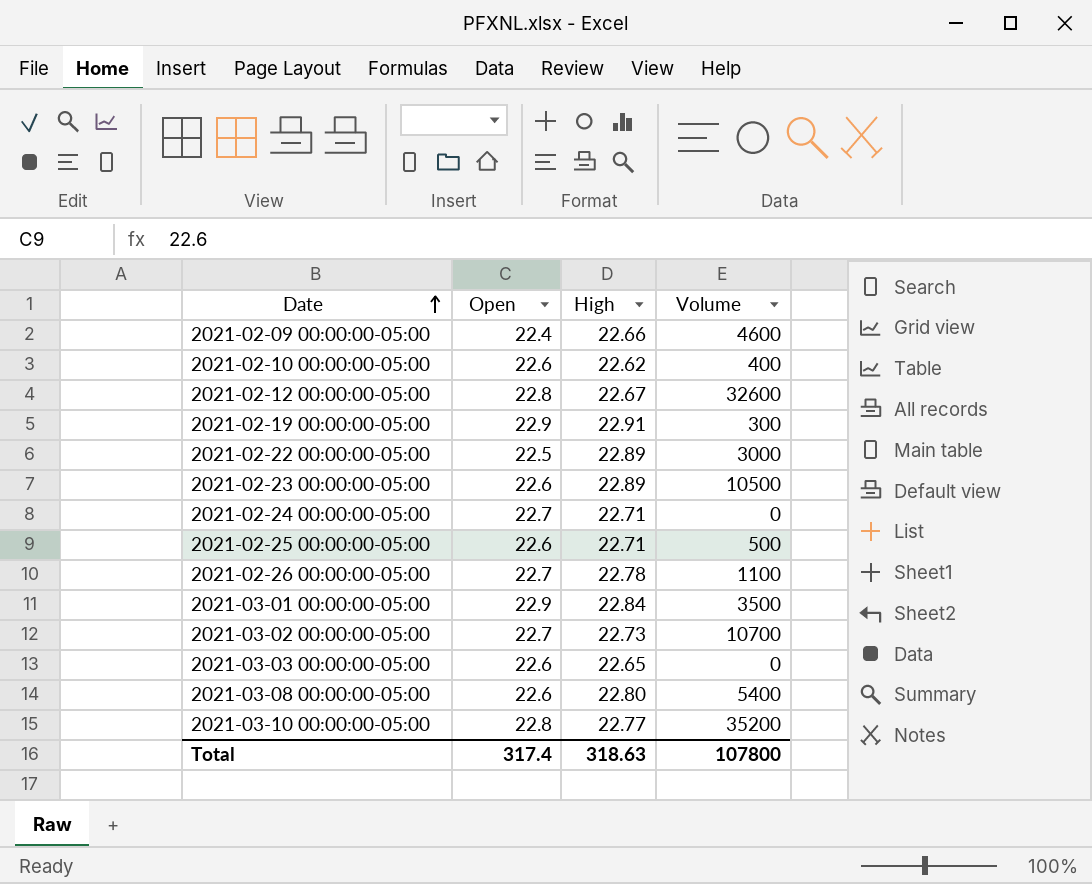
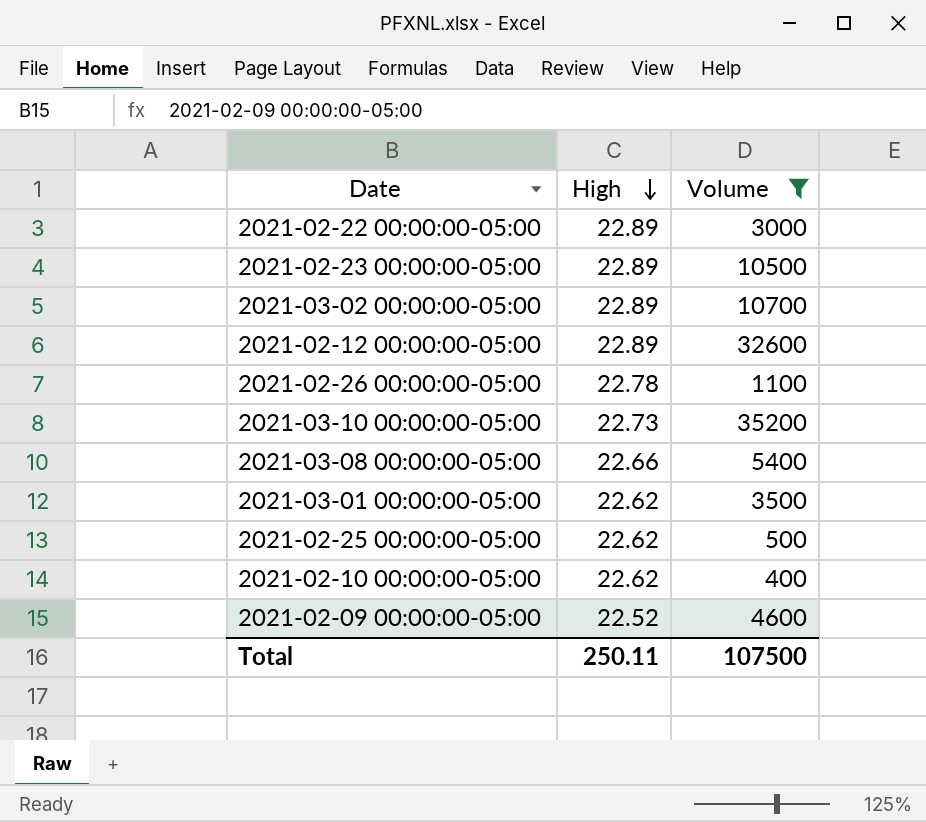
filter: none -> Volume >= 400
row order: Date ascending -> High descending
column Open | position: 2 -> none
2021-03-02 00:00:00-05:00 | High: 22.73 -> 22.89
2021-02-12 00:00:00-05:00 | High: 22.67 -> 22.89
2021-03-10 00:00:00-05:00 | High: 22.77 -> 22.73
2021-03-08 00:00:00-05:00 | High: 22.80 -> 22.66
2021-03-01 00:00:00-05:00 | High: 22.84 -> 22.62
2021-02-25 00:00:00-05:00 | High: 22.71 -> 22.62
2021-02-09 00:00:00-05:00 | High: 22.66 -> 22.52
Total | High: 318.63 -> 250.11
Total | Volume: 107800 -> 107500

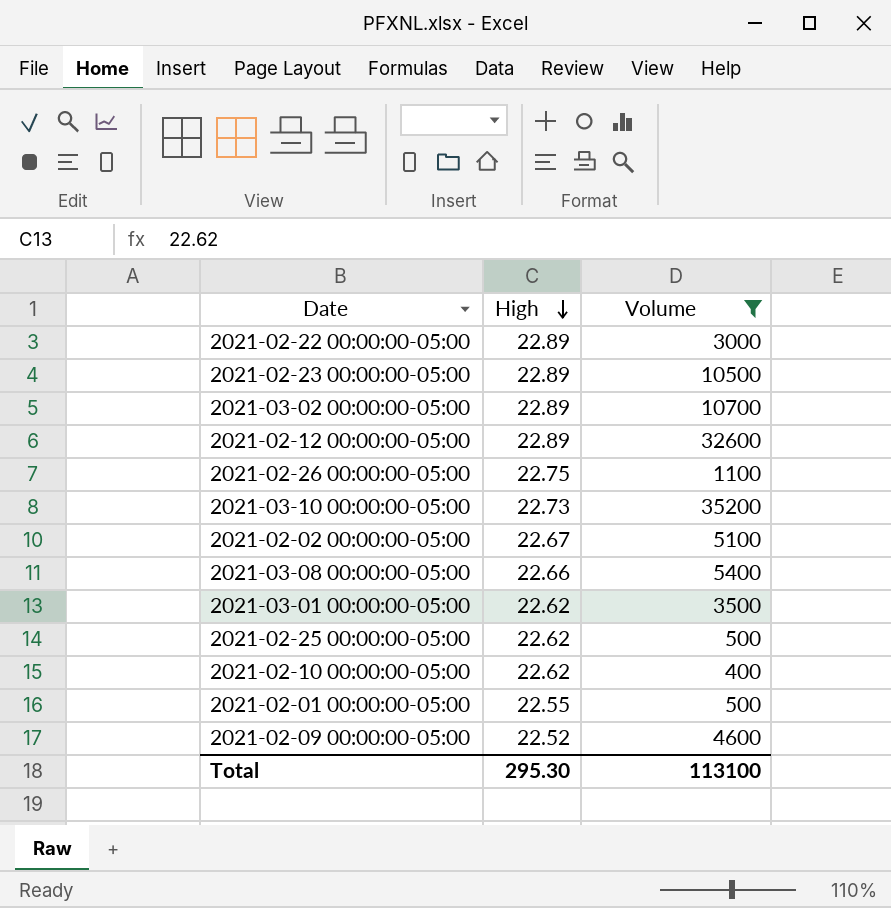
2021-02-26 00:00:00-05:00 | High: 22.78 -> 22.75
row 2021-02-02 00:00:00-05:00: none -> 22.67 | 5100
row 2021-02-01 00:00:00-05:00: none -> 22.55 | 500
Total | High: 250.11 -> 295.30
Total | Volume: 107500 -> 113100

